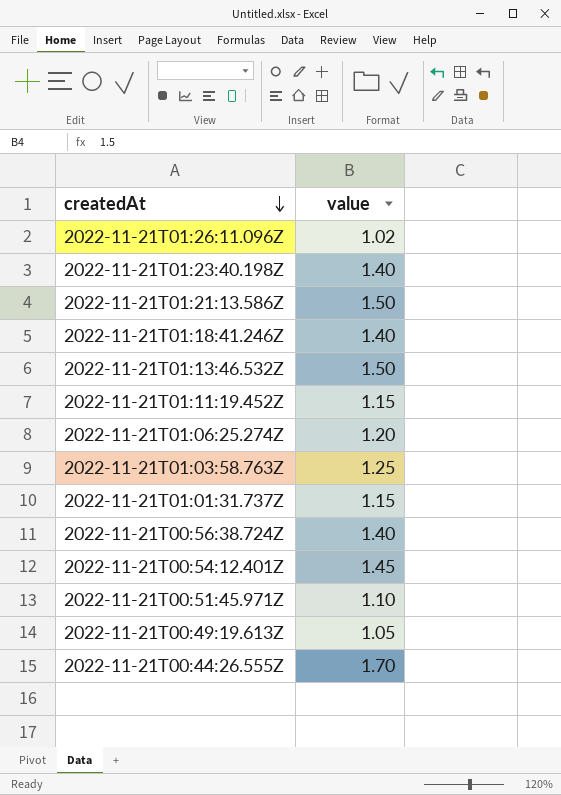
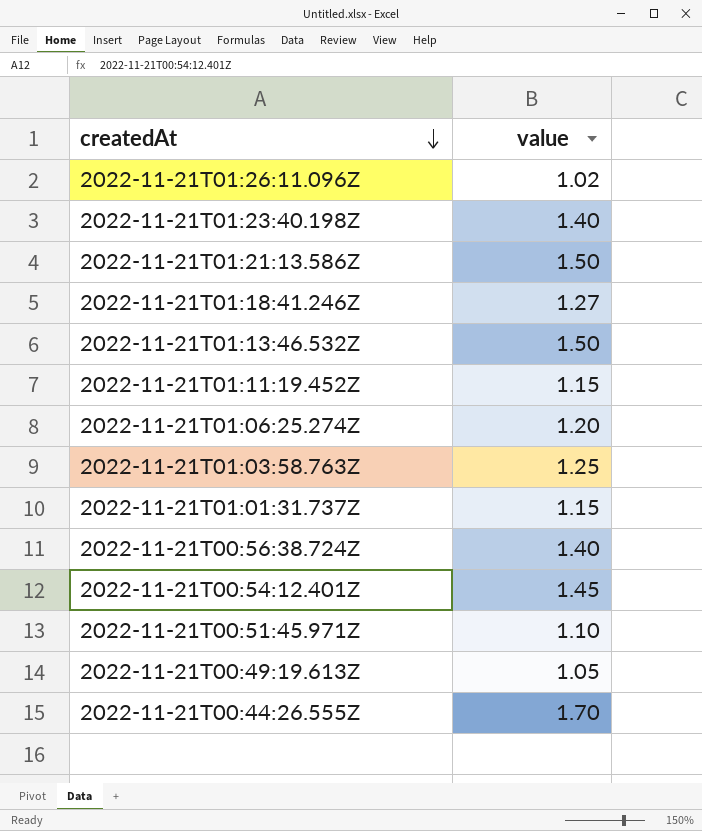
2022-11-21T01:18:41.246Z | value: 1.40 -> 1.27

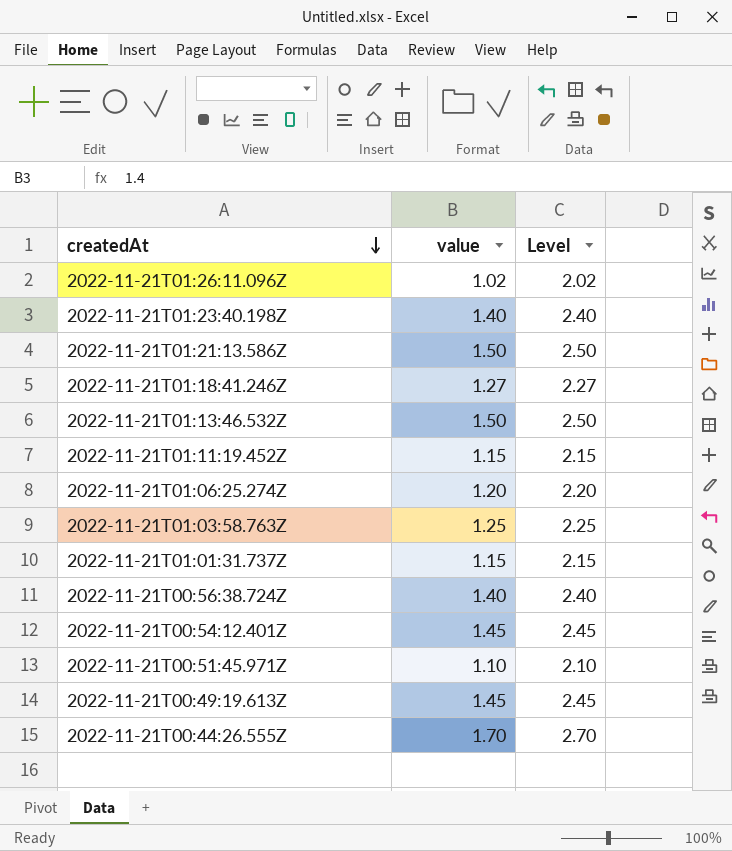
column Level | formula: none -> [value] + 1
2022-11-21T00:49:19.613Z | value: 1.05 -> 1.45

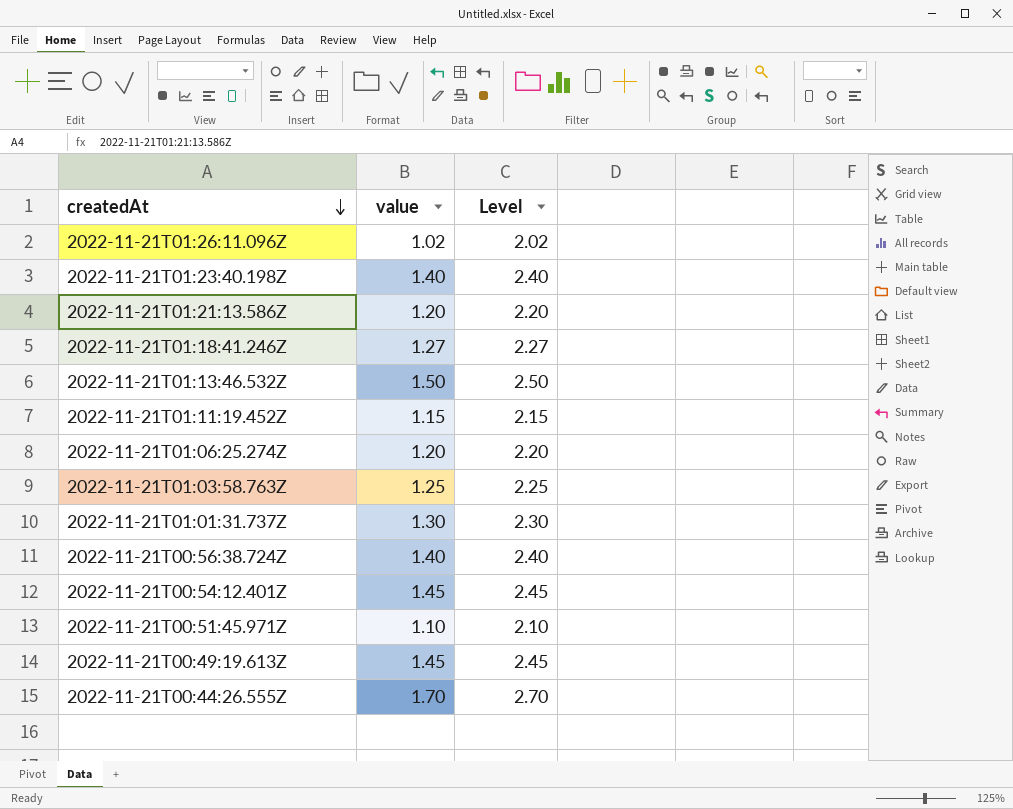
2022-11-21T01:21:13.586Z | value: 1.50 -> 1.20
2022-11-21T01:21:13.586Z | Level: 2.50 -> 2.20
2022-11-21T01:01:31.737Z | value: 1.15 -> 1.30
2022-11-21T01:01:31.737Z | Level: 2.15 -> 2.30

